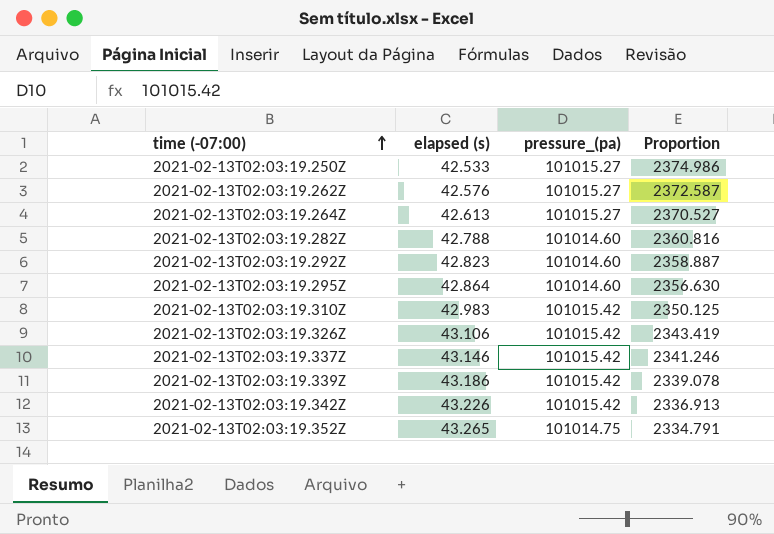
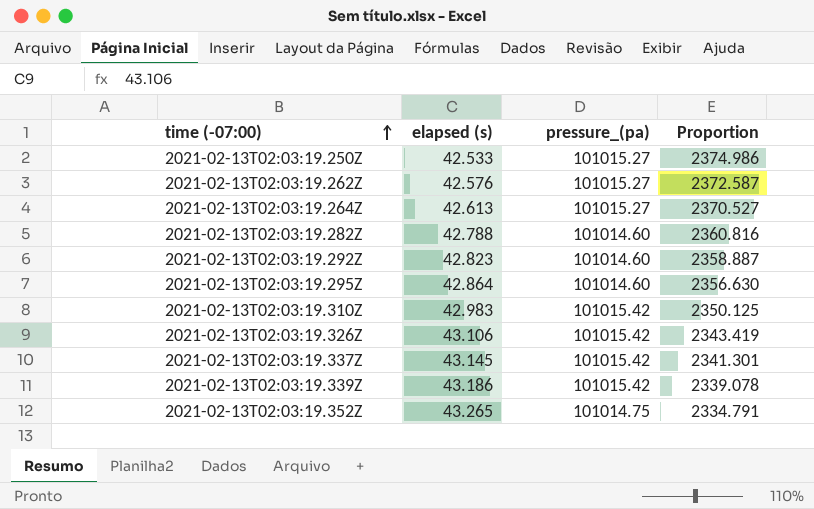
row 2021-02-13T02:03:19.342Z: 43.226 | 101015.42 | 2336.913 -> none
2021-02-13T02:03:19.337Z | elapsed (s): 43.146 -> 43.145
2021-02-13T02:03:19.337Z | Proportion: 2341.246 -> 2341.301

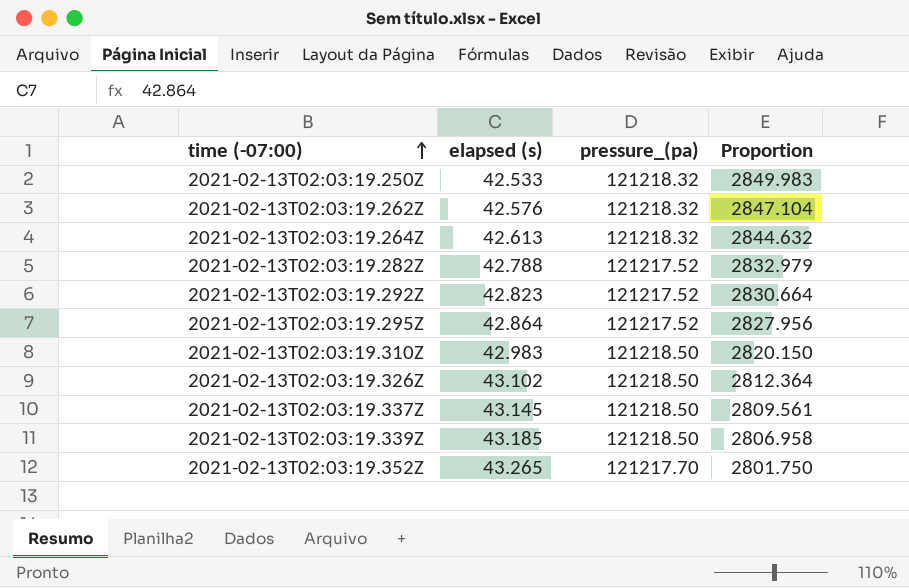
2021-02-13T02:03:19.250Z | pressure_(pa): 101015.27 -> 121218.32
2021-02-13T02:03:19.250Z | Proportion: 2374.986 -> 2849.983
2021-02-13T02:03:19.262Z | pressure_(pa): 101015.27 -> 121218.32
2021-02-13T02:03:19.262Z | Proportion: 2372.587 -> 2847.104
2021-02-13T02:03:19.264Z | pressure_(pa): 101015.27 -> 121218.32
2021-02-13T02:03:19.264Z | Proportion: 2370.527 -> 2844.632
2021-02-13T02:03:19.282Z | pressure_(pa): 101014.60 -> 121217.52
2021-02-13T02:03:19.282Z | Proportion: 2360.816 -> 2832.979
2021-02-13T02:03:19.292Z | pressure_(pa): 101014.60 -> 121217.52
2021-02-13T02:03:19.292Z | Proportion: 2358.887 -> 2830.664
2021-02-13T02:03:19.295Z | pressure_(pa): 101014.60 -> 121217.52
2021-02-13T02:03:19.295Z | Proportion: 2356.630 -> 2827.956
2021-02-13T02:03:19.310Z | pressure_(pa): 101015.42 -> 121218.50
2021-02-13T02:03:19.310Z | Proportion: 2350.125 -> 2820.150
2021-02-13T02:03:19.326Z | elapsed (s): 43.106 -> 43.102
2021-02-13T02:03:19.326Z | pressure_(pa): 101015.42 -> 121218.50
2021-02-13T02:03:19.326Z | Proportion: 2343.419 -> 2812.364
2021-02-13T02:03:19.337Z | pressure_(pa): 101015.42 -> 121218.50
2021-02-13T02:03:19.337Z | Proportion: 2341.301 -> 2809.561
2021-02-13T02:03:19.339Z | elapsed (s): 43.186 -> 43.185
2021-02-13T02:03:19.339Z | pressure_(pa): 101015.42 -> 121218.50
2021-02-13T02:03:19.339Z | Proportion: 2339.078 -> 2806.958
2021-02-13T02:03:19.352Z | pressure_(pa): 101014.75 -> 121217.70
2021-02-13T02:03:19.352Z | Proportion: 2334.791 -> 2801.750

